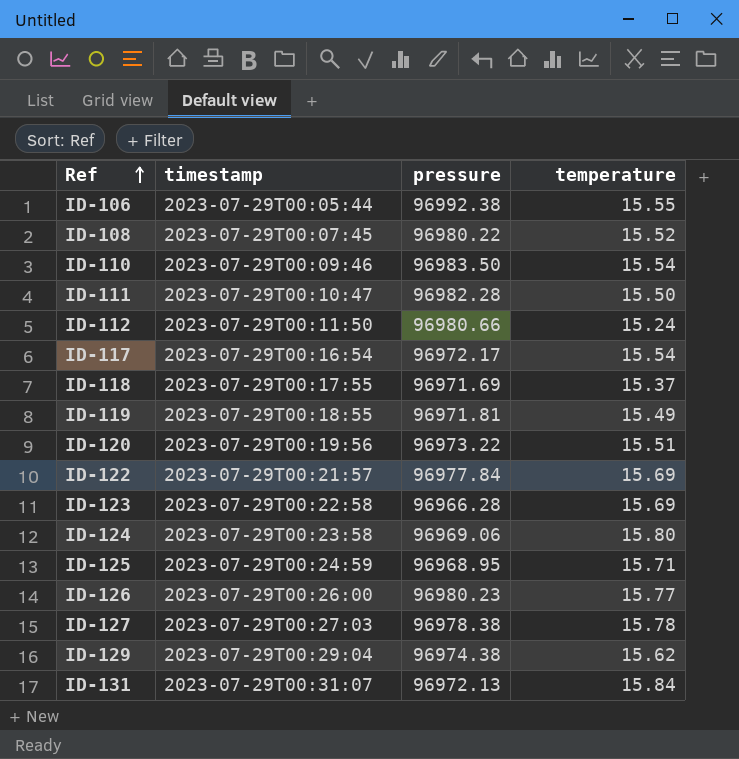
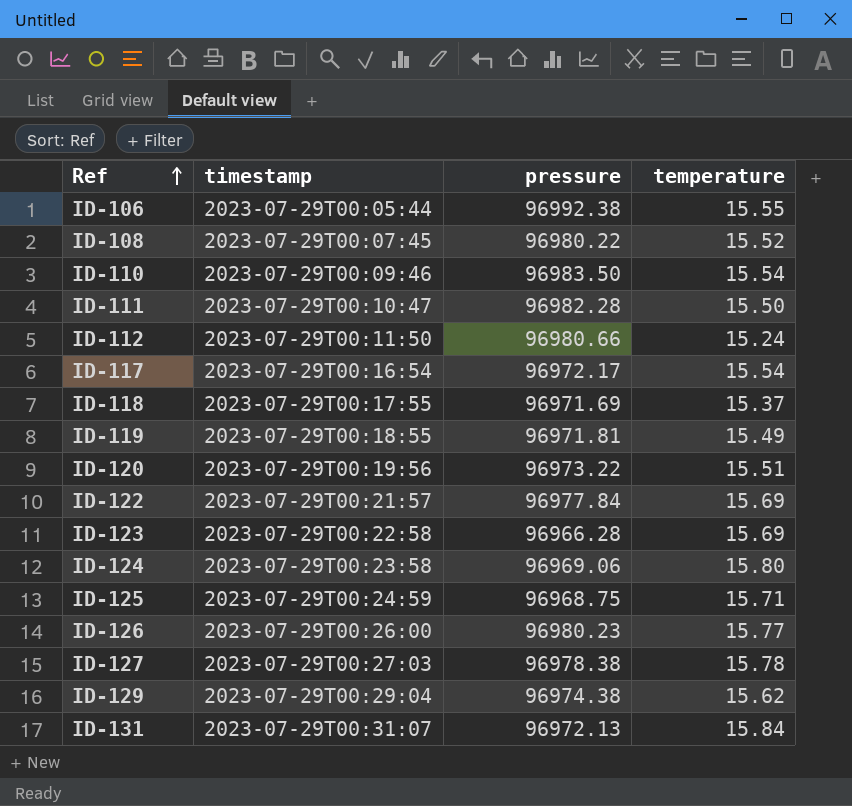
ID-125 | pressure: 96968.95 -> 96968.75

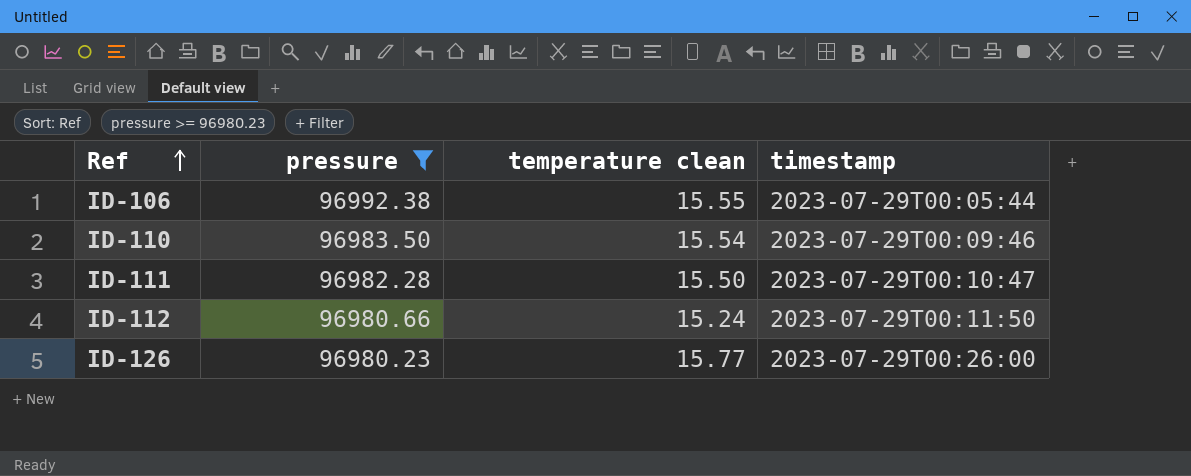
filter: none -> pressure >= 96980.23
column name: temperature -> temperature clean
column timestamp | position: 2 -> 4

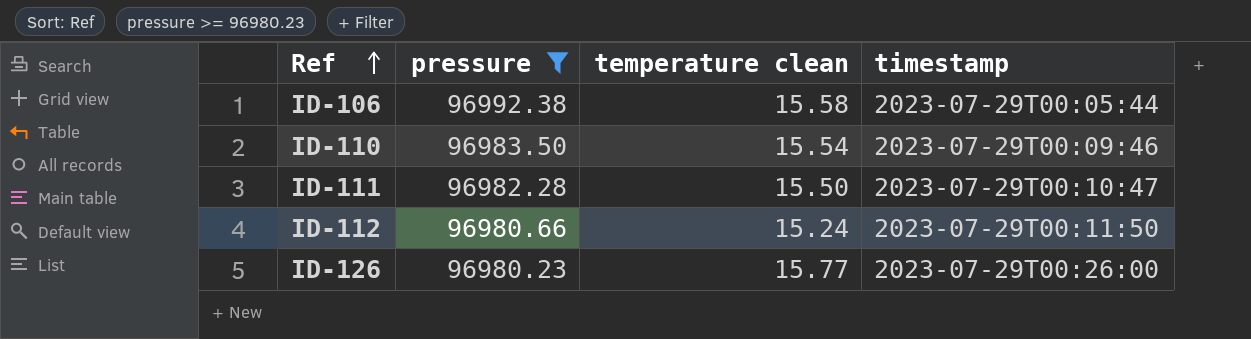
ID-106 | temperature clean: 15.55 -> 15.58

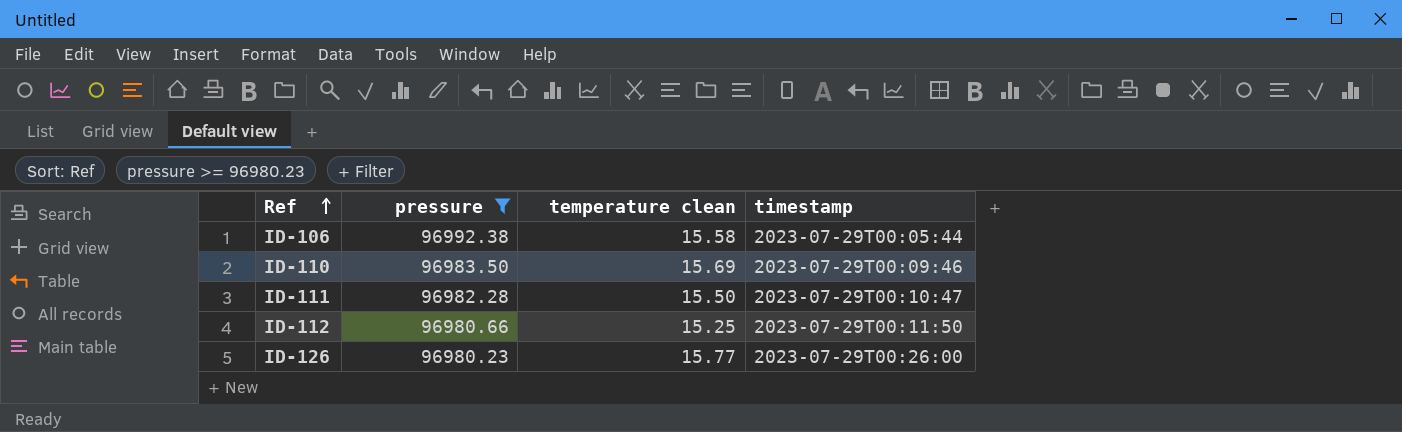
ID-110 | temperature clean: 15.54 -> 15.69
ID-112 | temperature clean: 15.24 -> 15.25

